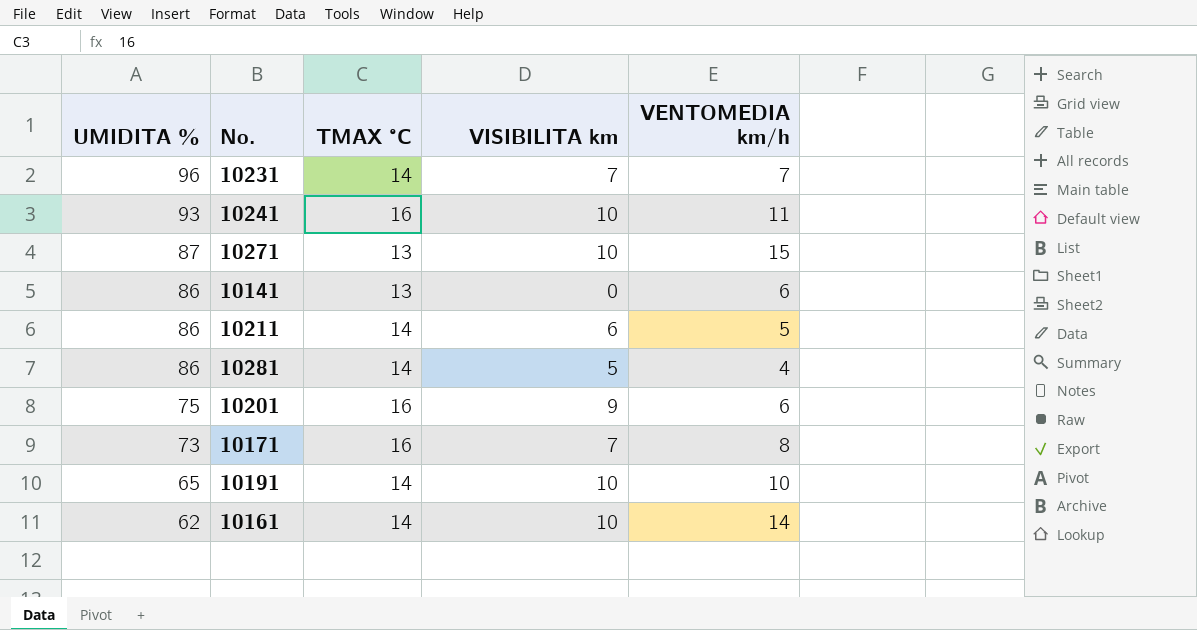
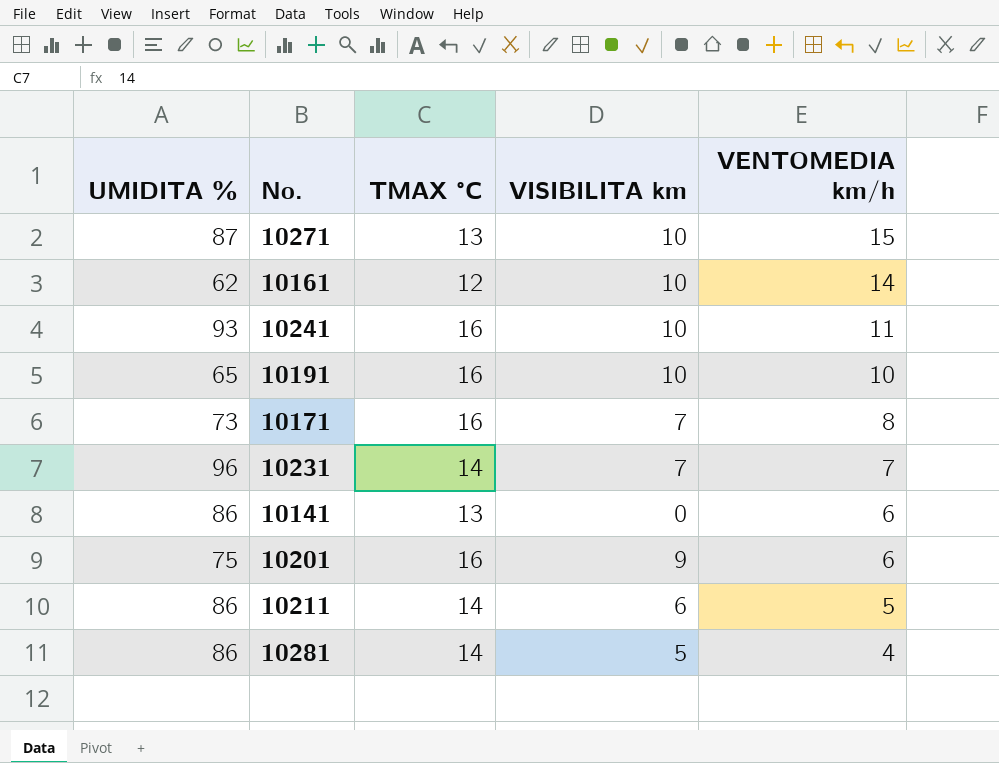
row order: UMIDITA % descending -> VENTOMEDIA km/h descending
10161 | TMAX °C: 14 -> 12
10191 | TMAX °C: 14 -> 16

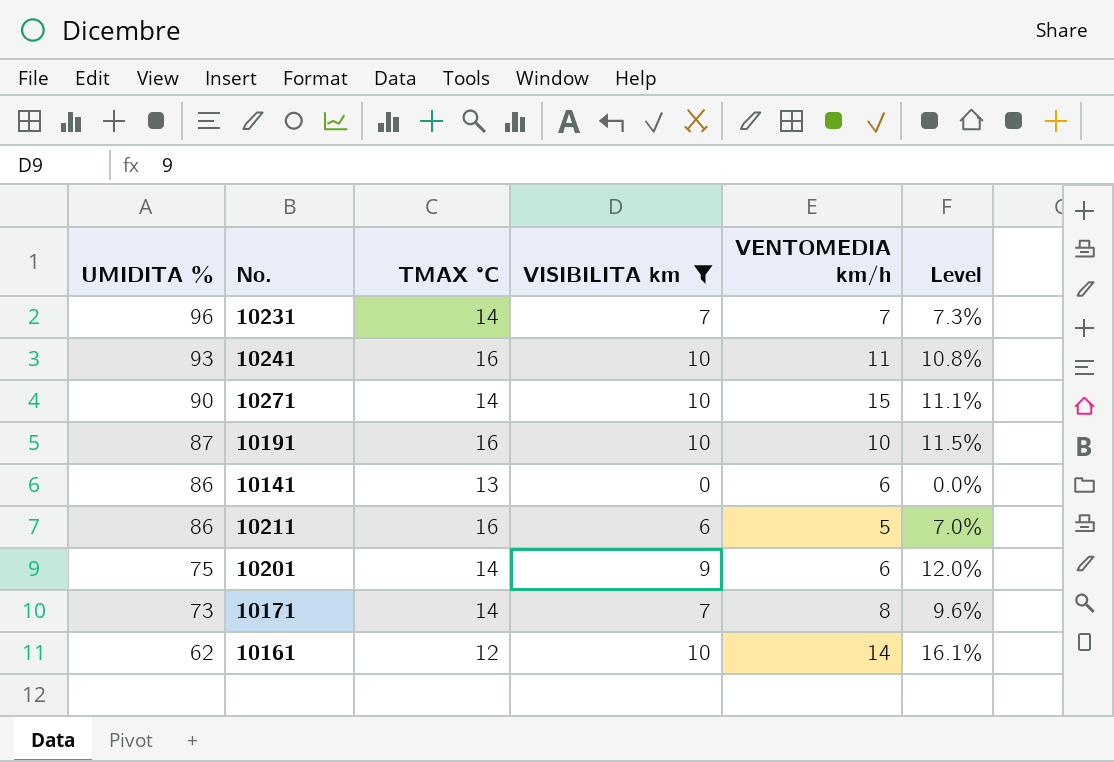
filter: none -> VISIBILITA km != 5
row order: VENTOMEDIA km/h descending -> UMIDITA % descending
column Level | formula: none -> [VISIBILITA km] / [UMIDITA %]
10271 | UMIDITA %: 87 -> 90
10271 | TMAX °C: 13 -> 14
10191 | UMIDITA %: 65 -> 87
10211 | TMAX °C: 14 -> 16
10201 | TMAX °C: 16 -> 14
10171 | TMAX °C: 16 -> 14

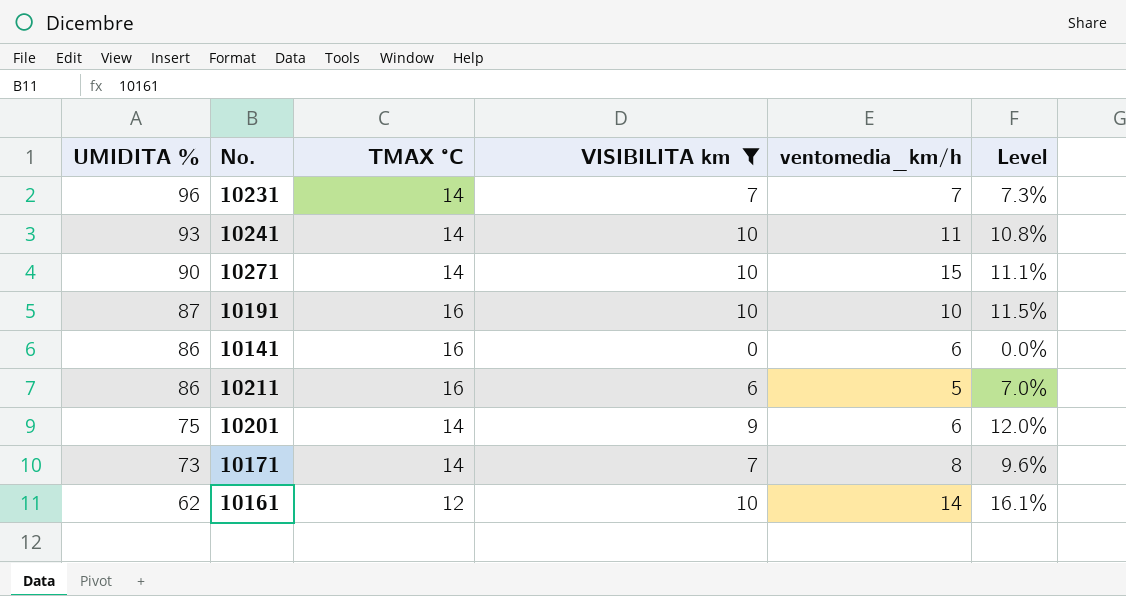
column name: VENTOMEDIA km/h -> ventomedia_km/h
10241 | TMAX °C: 16 -> 14
10141 | TMAX °C: 13 -> 16

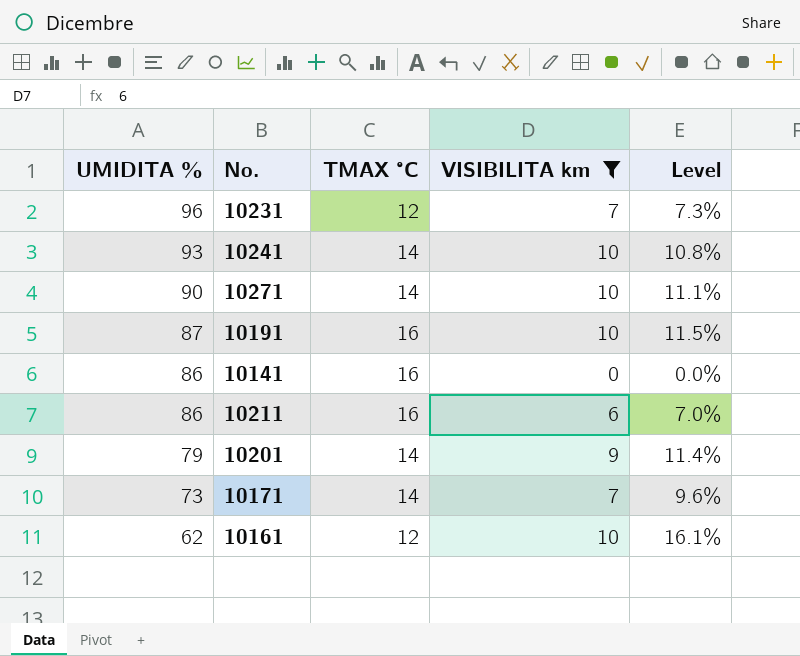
column ventomedia_km/h | position: 5 -> none
10231 | TMAX °C: 14 -> 12
10201 | UMIDITA %: 75 -> 79
10201 | Level: 12.0% -> 11.4%

